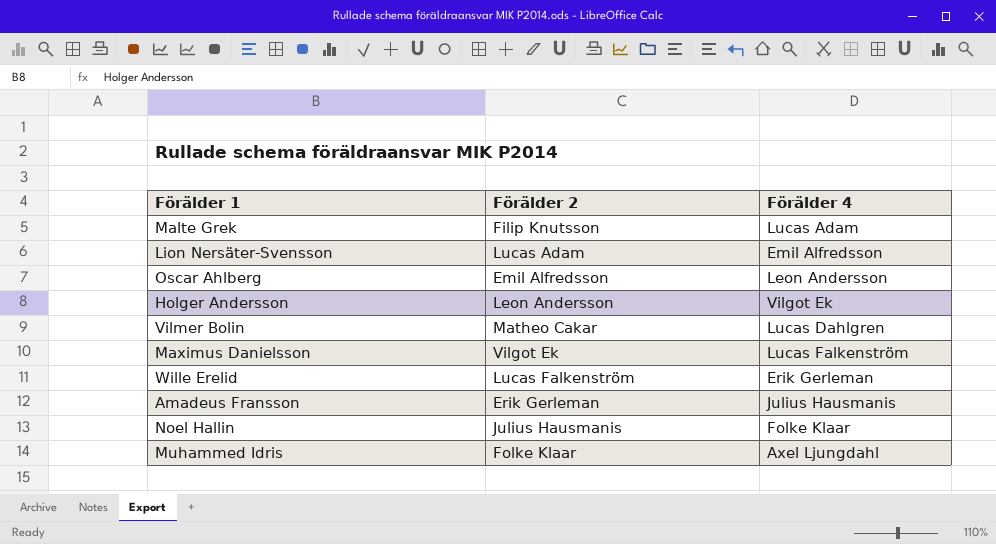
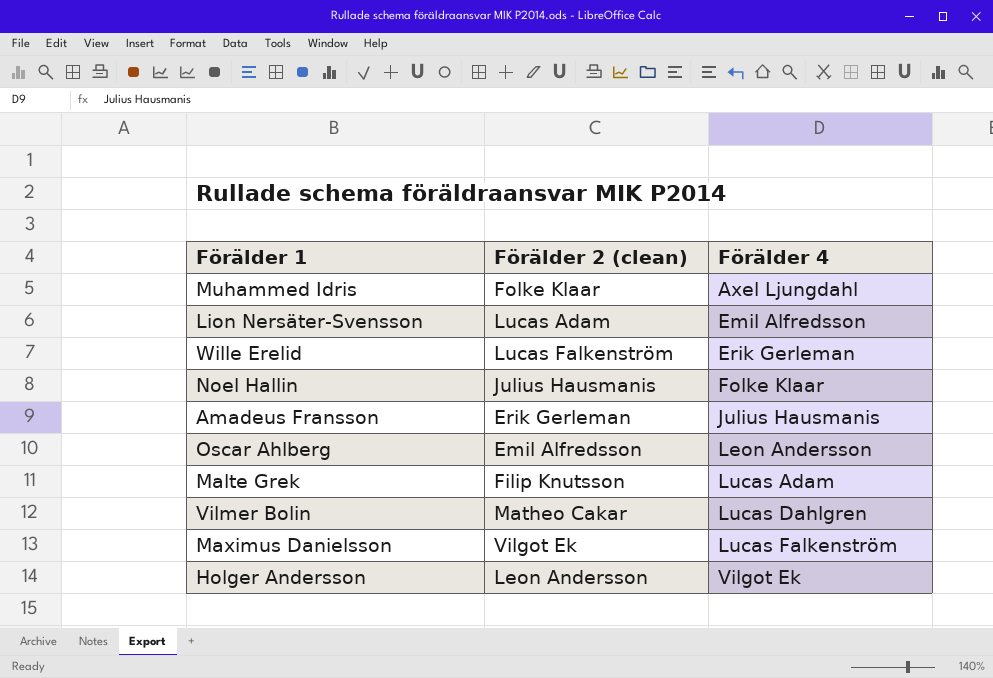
row order: none -> Förälder 4 ascending
column name: Förälder 2 -> Förälder 2 (clean)

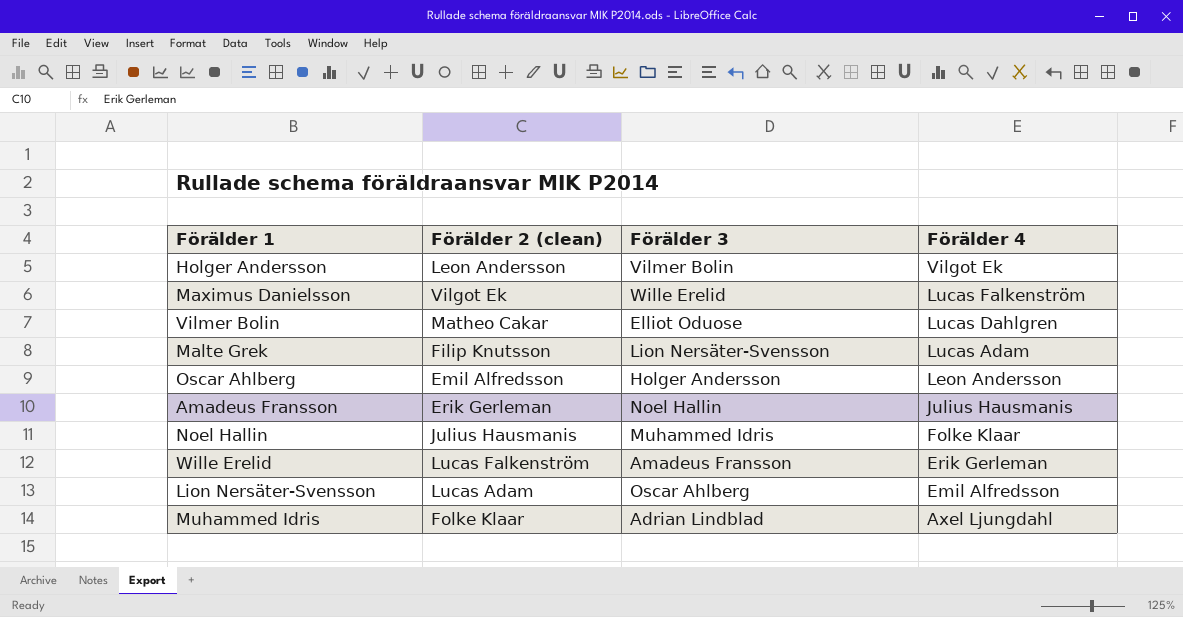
row order: Förälder 4 ascending -> Förälder 4 descending
column Förälder 3 | position: none -> 3

